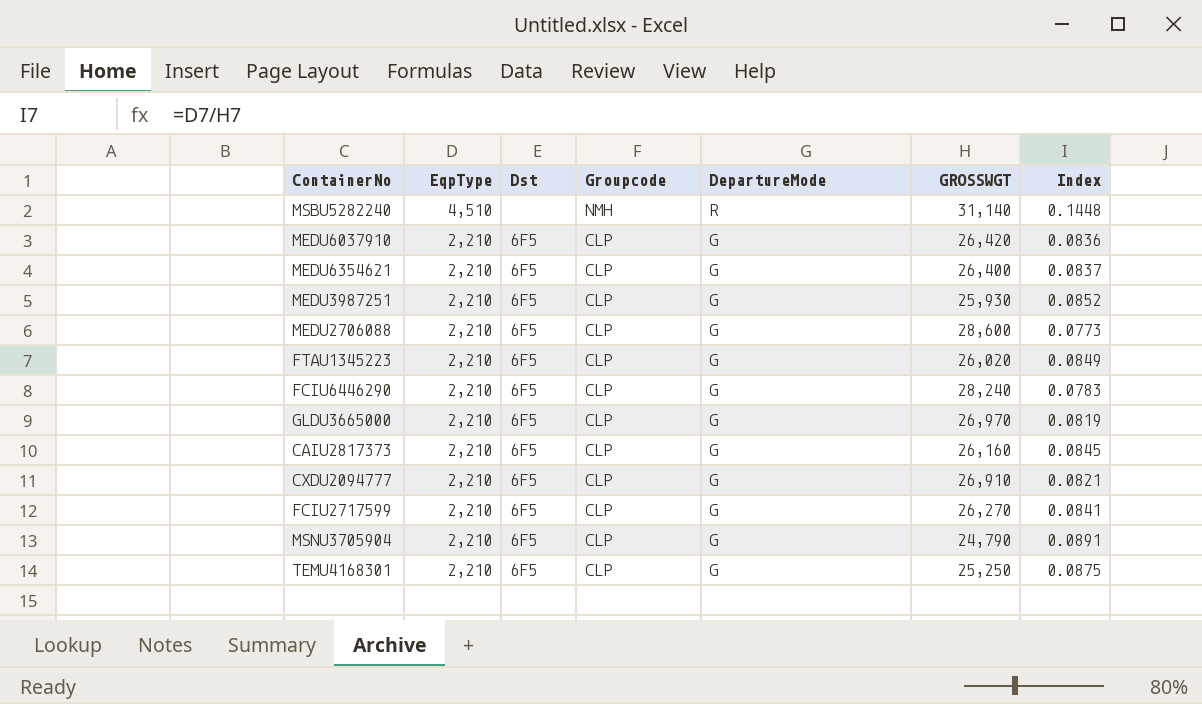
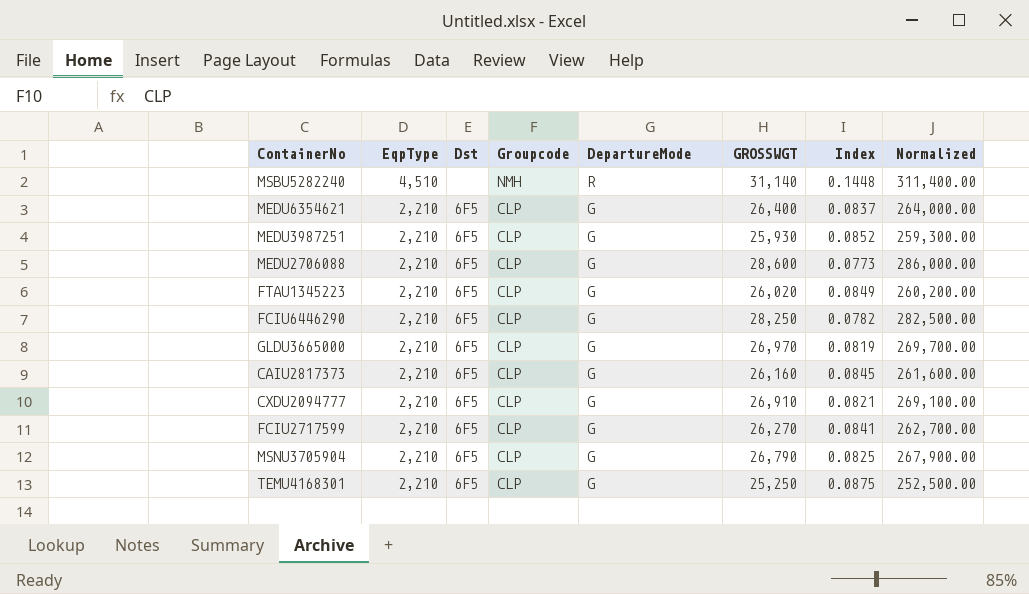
column Normalized | formula: none -> [GROSSWGT] * 10
row MEDU6037910: 2,210 | 6F5 | CLP | G | 26,420 | 0.0836 -> none
FCIU6446290 | GROSSWGT: 28,240 -> 28,250
FCIU6446290 | Index: 0.0783 -> 0.0782
MSNU3705904 | GROSSWGT: 24,790 -> 26,790
MSNU3705904 | Index: 0.0891 -> 0.0825

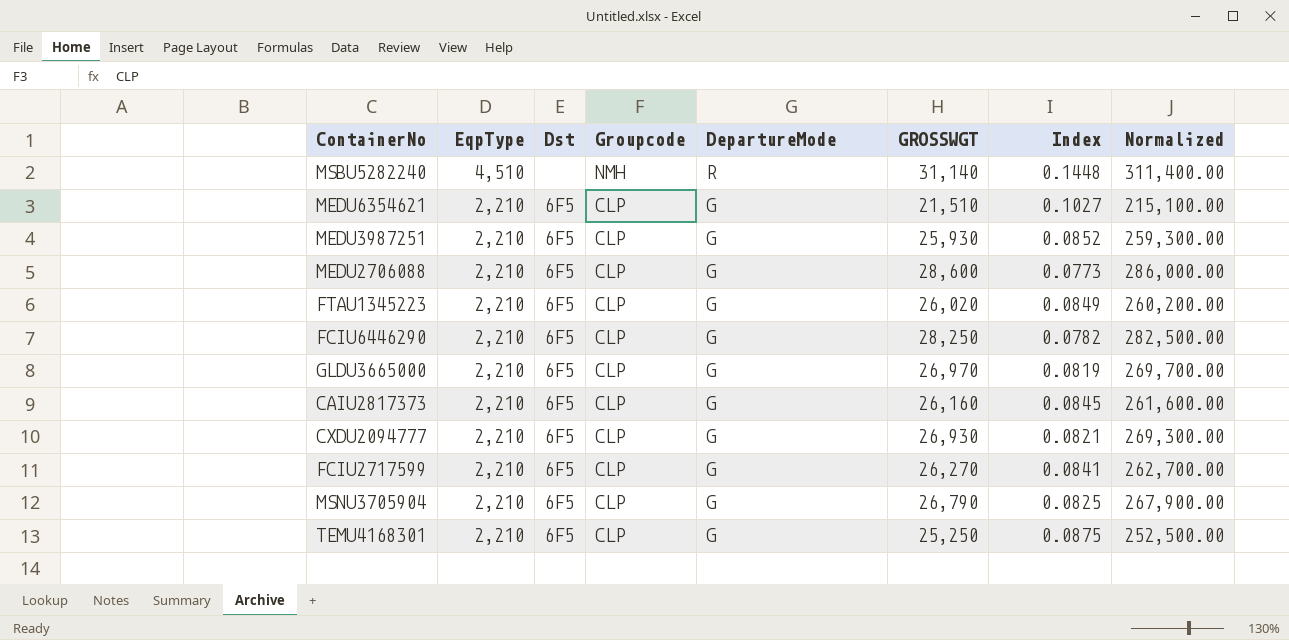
MEDU6354621 | GROSSWGT: 26,400 -> 21,510
MEDU6354621 | Index: 0.0837 -> 0.1027
MEDU6354621 | Normalized: 264,000.00 -> 215,100.00
CXDU2094777 | GROSSWGT: 26,910 -> 26,930
CXDU2094777 | Normalized: 269,100.00 -> 269,300.00

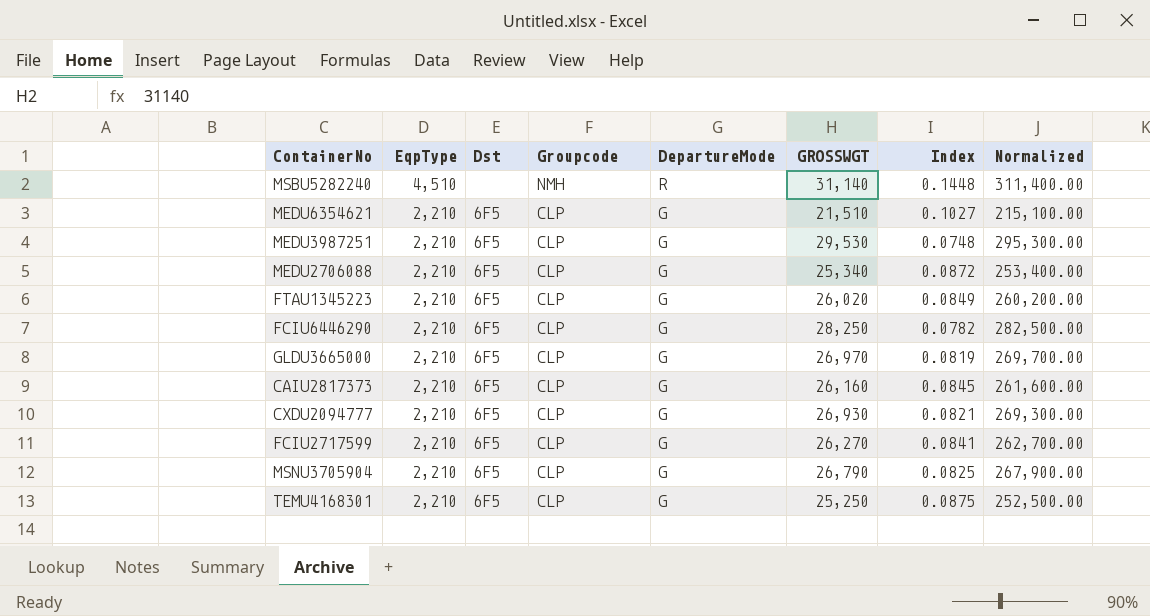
MEDU3987251 | GROSSWGT: 25,930 -> 29,530
MEDU3987251 | Index: 0.0852 -> 0.0748
MEDU3987251 | Normalized: 259,300.00 -> 295,300.00
MEDU2706088 | GROSSWGT: 28,600 -> 25,340
MEDU2706088 | Index: 0.0773 -> 0.0872
MEDU2706088 | Normalized: 286,000.00 -> 253,400.00

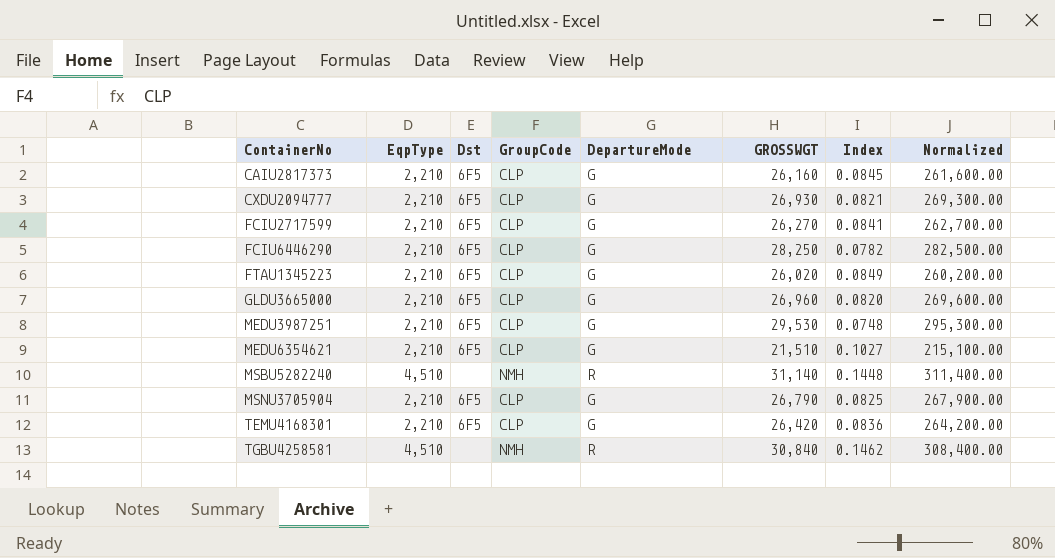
row order: EqpType descending -> ContainerNo ascending
column name: Groupcode -> GroupCode
row MEDU2706088: 2,210 | 6F5 | CLP | G | 25,340 | 0.0872 | 253,400.00 -> none
GLDU3665000 | GROSSWGT: 26,970 -> 26,960
GLDU3665000 | Index: 0.0819 -> 0.0820
GLDU3665000 | Normalized: 269,700.00 -> 269,600.00
TEMU4168301 | GROSSWGT: 25,250 -> 26,420
TEMU4168301 | Index: 0.0875 -> 0.0836
TEMU4168301 | Normalized: 252,500.00 -> 264,200.00
row TGBU4258581: none -> 4,510 | none | NMH | R | 30,840 | 0.1462 | 308,400.00

